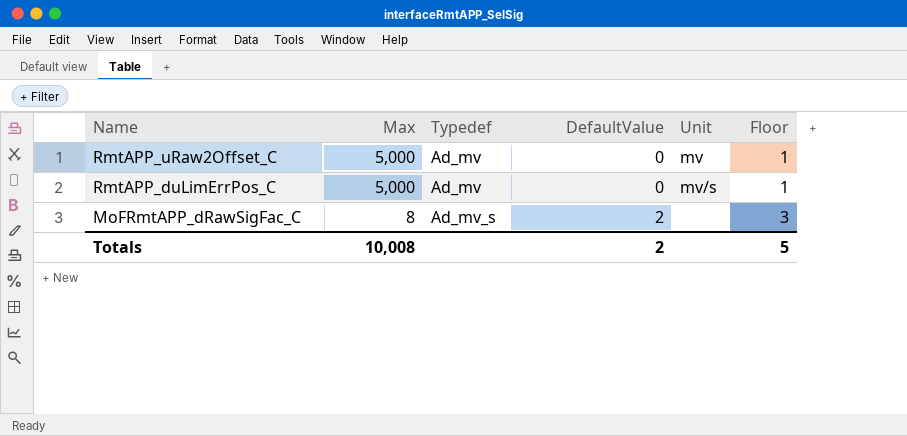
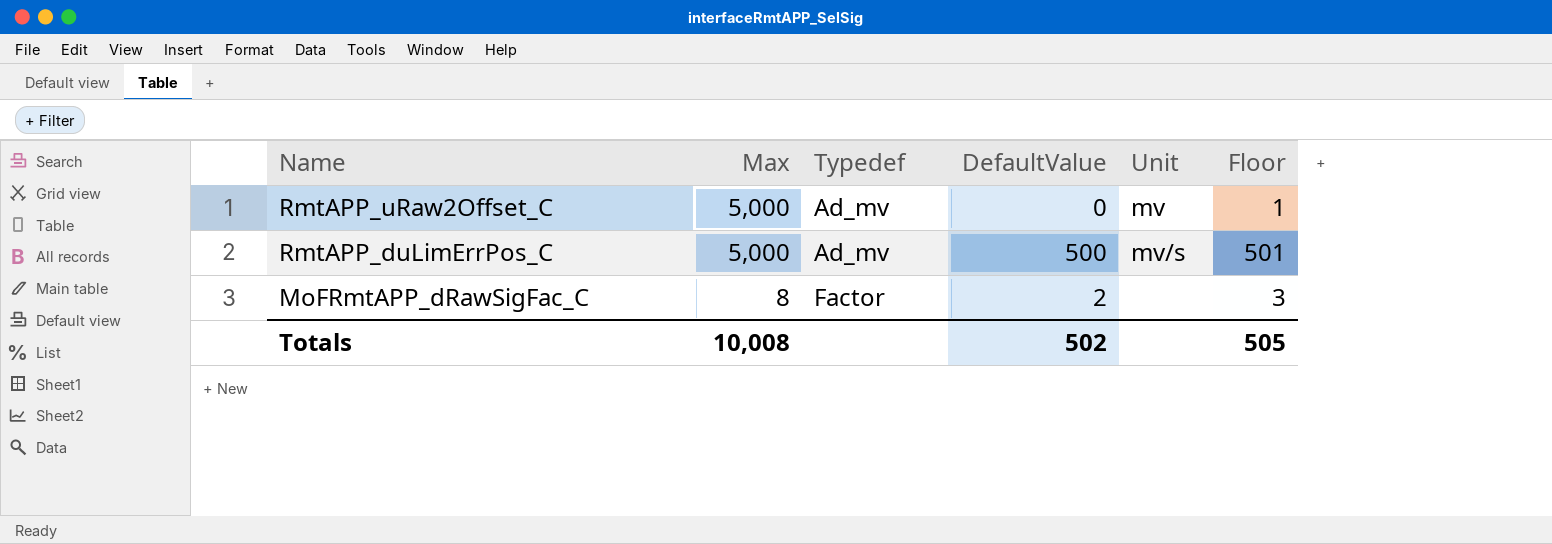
RmtAPP_duLimErrPos_C | DefaultValue: 0 -> 500
RmtAPP_duLimErrPos_C | Floor: 1 -> 501
MoFRmtAPP_dRawSigFac_C | Typedef: Ad_mv_s -> Factor
Totals | DefaultValue: 2 -> 502
Totals | Floor: 5 -> 505

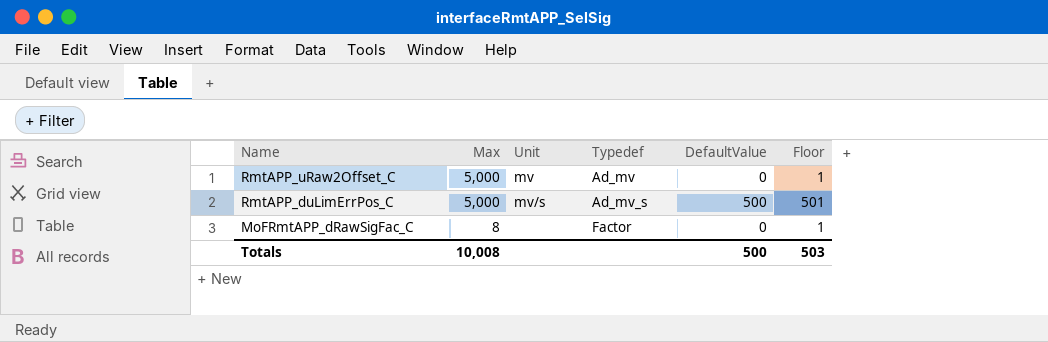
column Unit | position: 5 -> 3
RmtAPP_duLimErrPos_C | Typedef: Ad_mv -> Ad_mv_s
MoFRmtAPP_dRawSigFac_C | DefaultValue: 2 -> 0
MoFRmtAPP_dRawSigFac_C | Floor: 3 -> 1
Totals | DefaultValue: 502 -> 500
Totals | Floor: 505 -> 503

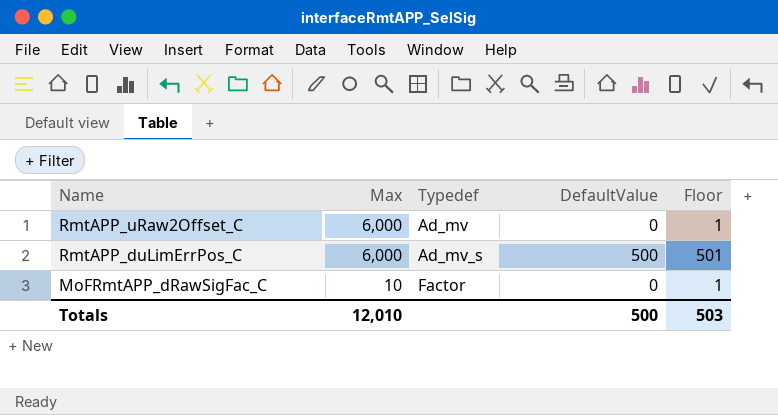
column Unit | position: 3 -> none
RmtAPP_uRaw2Offset_C | Max: 5,000 -> 6,000
RmtAPP_duLimErrPos_C | Max: 5,000 -> 6,000
MoFRmtAPP_dRawSigFac_C | Max: 8 -> 10
Totals | Max: 10,008 -> 12,010

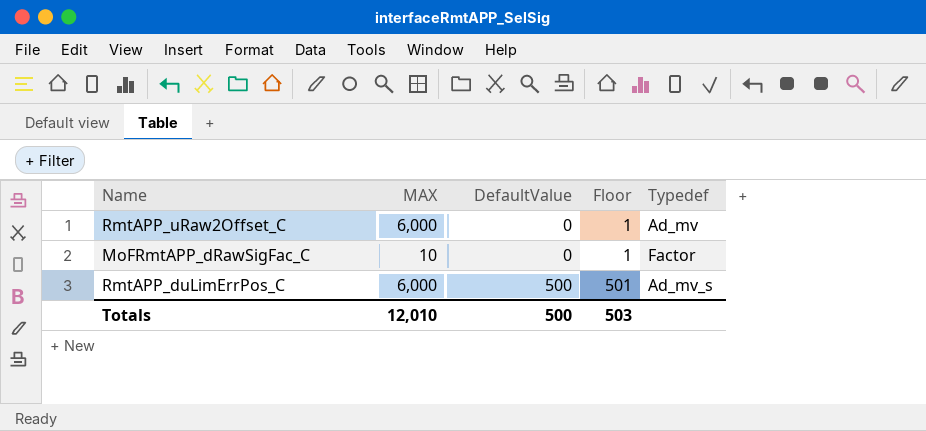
row order: Name descending -> DefaultValue ascending
column name: Max -> MAX
column Typedef | position: 3 -> 5

